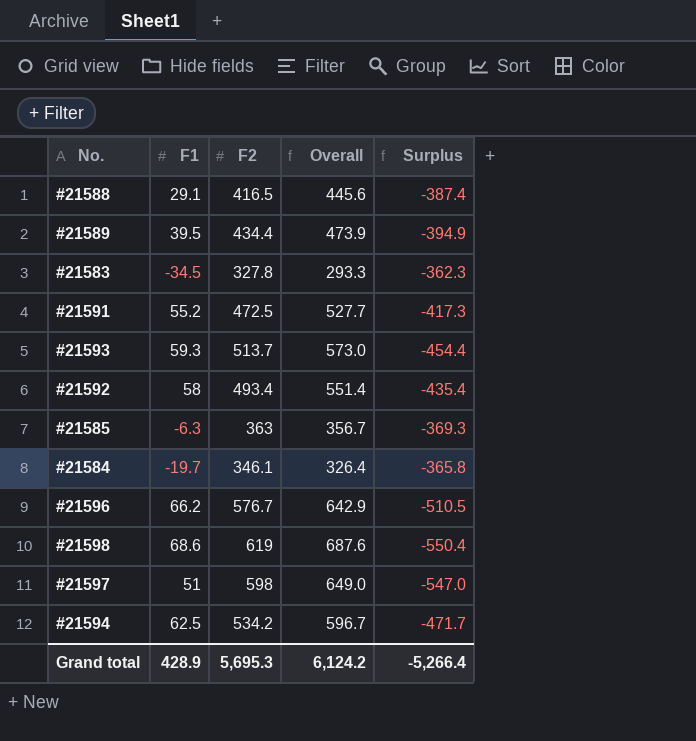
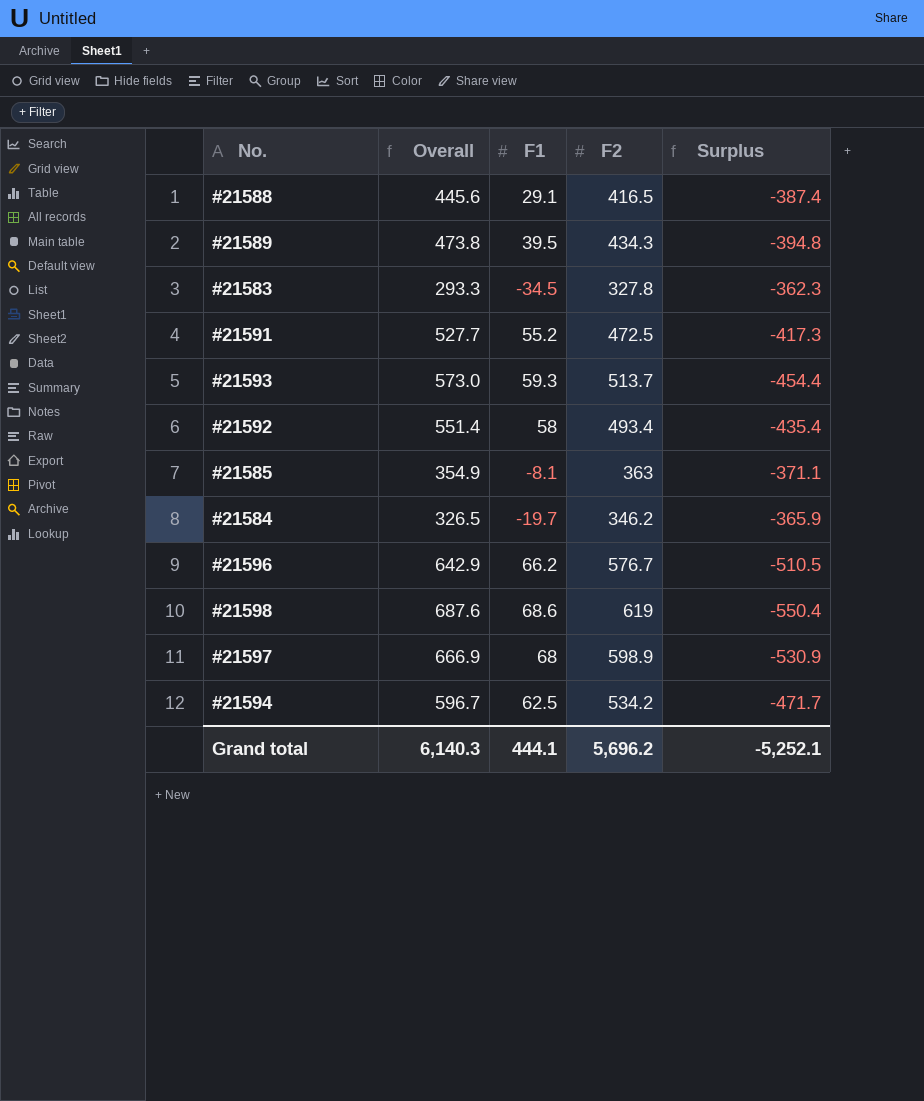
column Overall | position: 4 -> 2
#21589 | Overall: 473.9 -> 473.8
#21589 | F2: 434.4 -> 434.3
#21589 | Surplus: -394.9 -> -394.8
#21585 | Overall: 356.7 -> 354.9
#21585 | F1: -6.3 -> -8.1
#21585 | Surplus: -369.3 -> -371.1
#21584 | Overall: 326.4 -> 326.5
#21584 | F2: 346.1 -> 346.2
#21584 | Surplus: -365.8 -> -365.9
#21597 | Overall: 649.0 -> 666.9
#21597 | F1: 51 -> 68
#21597 | F2: 598 -> 598.9
#21597 | Surplus: -547.0 -> -530.9
Grand total | Overall: 6,124.2 -> 6,140.3
Grand total | F1: 428.9 -> 444.1
Grand total | F2: 5,695.3 -> 5,696.2
Grand total | Surplus: -5,266.4 -> -5,252.1

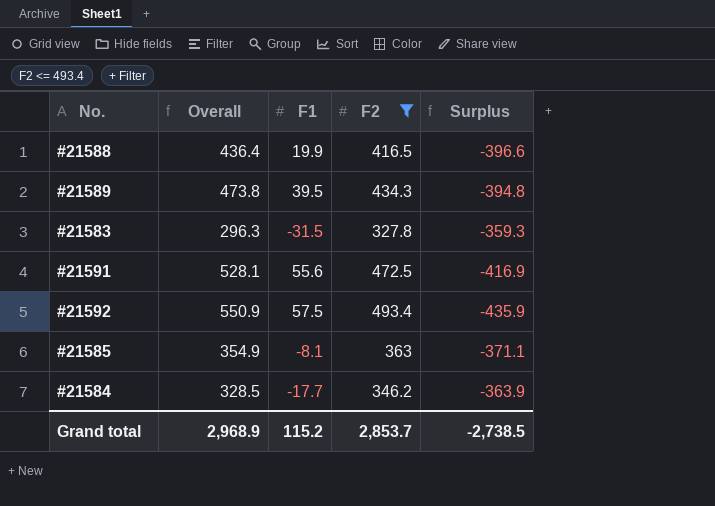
filter: none -> F2 <= 493.4
#21588 | Overall: 445.6 -> 436.4
#21588 | F1: 29.1 -> 19.9
#21588 | Surplus: -387.4 -> -396.6
#21583 | Overall: 293.3 -> 296.3
#21583 | F1: -34.5 -> -31.5
#21583 | Surplus: -362.3 -> -359.3
#21591 | Overall: 527.7 -> 528.1
#21591 | F1: 55.2 -> 55.6
#21591 | Surplus: -417.3 -> -416.9
#21592 | Overall: 551.4 -> 550.9
#21592 | F1: 58 -> 57.5
#21592 | Surplus: -435.4 -> -435.9
#21584 | Overall: 326.5 -> 328.5
#21584 | F1: -19.7 -> -17.7
#21584 | Surplus: -365.9 -> -363.9
Grand total | Overall: 6,140.3 -> 2,968.9
Grand total | F1: 444.1 -> 115.2
Grand total | F2: 5,696.2 -> 2,853.7
Grand total | Surplus: -5,252.1 -> -2,738.5

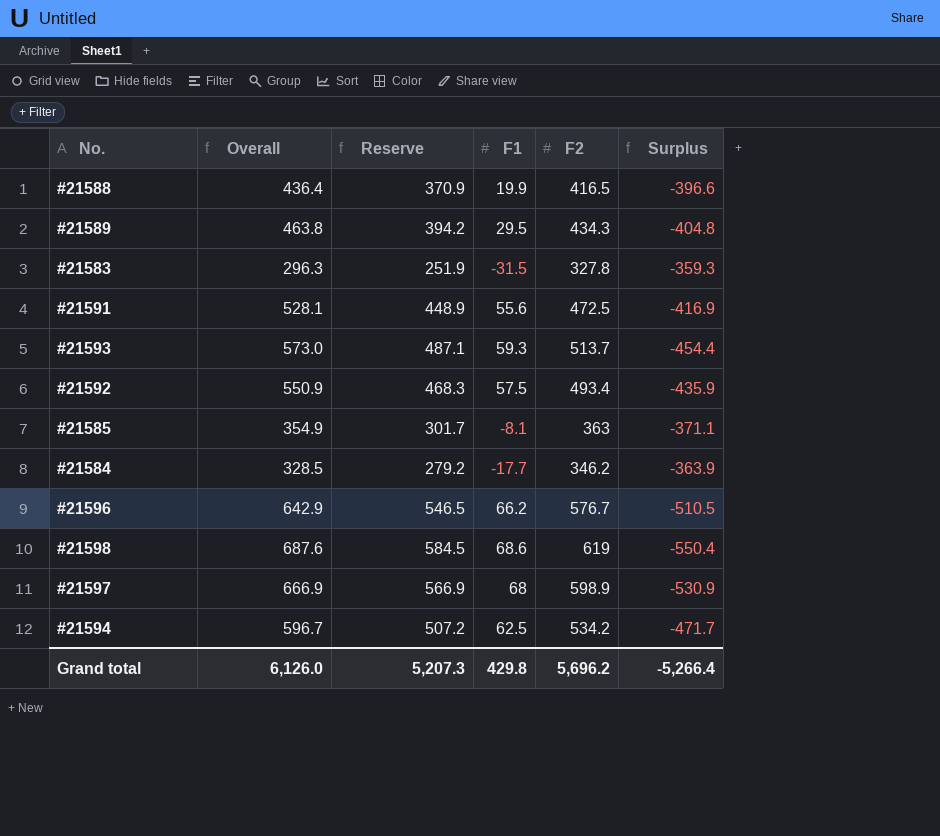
filter: F2 <= 493.4 -> none
column Reserve | formula: none -> [Overall] * 0.85
#21589 | Overall: 473.8 -> 463.8
#21589 | F1: 39.5 -> 29.5
#21589 | Surplus: -394.8 -> -404.8
Grand total | Overall: 2,968.9 -> 6,126.0
Grand total | F1: 115.2 -> 429.8
Grand total | F2: 2,853.7 -> 5,696.2
Grand total | Surplus: -2,738.5 -> -5,266.4

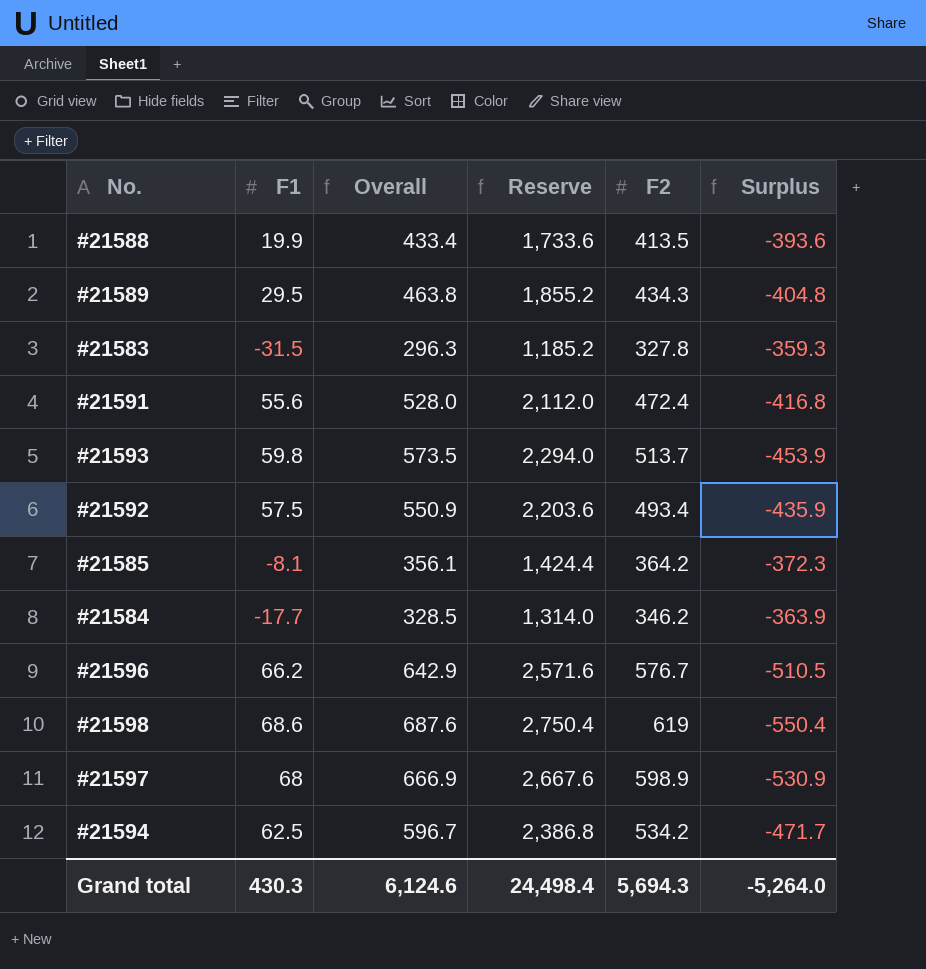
column F1 | position: 4 -> 2
column Reserve | formula: [Overall] * 0.85 -> [Overall] * 4
#21588 | Overall: 436.4 -> 433.4
#21588 | F2: 416.5 -> 413.5
#21588 | Surplus: -396.6 -> -393.6
#21591 | Overall: 528.1 -> 528.0
#21591 | F2: 472.5 -> 472.4
#21591 | Surplus: -416.9 -> -416.8
#21593 | F1: 59.3 -> 59.8
#21593 | Overall: 573.0 -> 573.5
#21593 | Surplus: -454.4 -> -453.9
#21585 | Overall: 354.9 -> 356.1
#21585 | F2: 363 -> 364.2
#21585 | Surplus: -371.1 -> -372.3
Grand total | F1: 429.8 -> 430.3
Grand total | Overall: 6,126.0 -> 6,124.6
Grand total | Reserve: 5,207.3 -> 24,498.4
Grand total | F2: 5,696.2 -> 5,694.3
Grand total | Surplus: -5,266.4 -> -5,264.0

